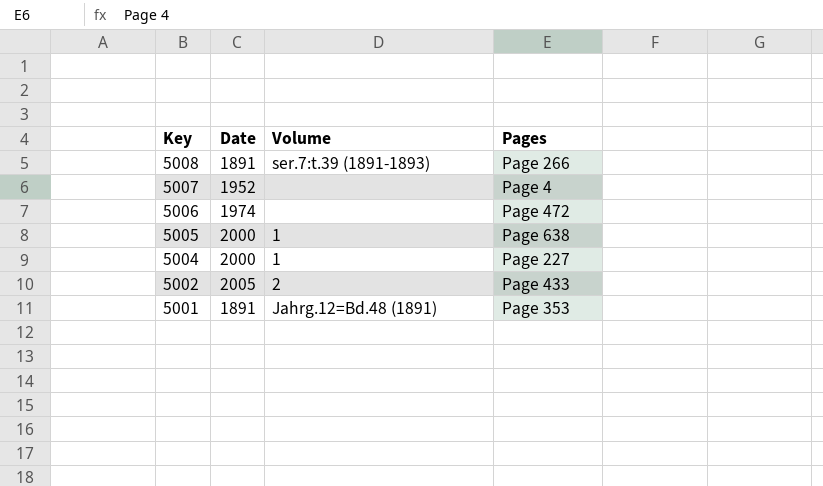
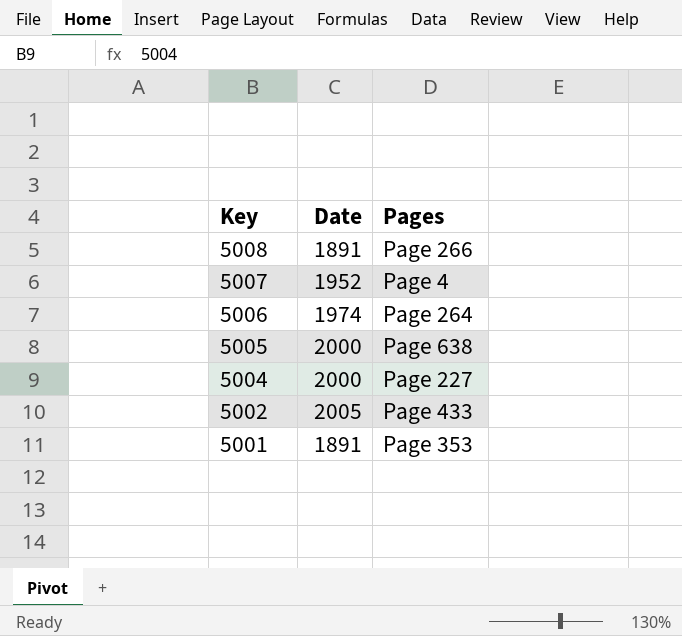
column Volume | position: 3 -> none
5006 | Pages: Page 472 -> Page 264

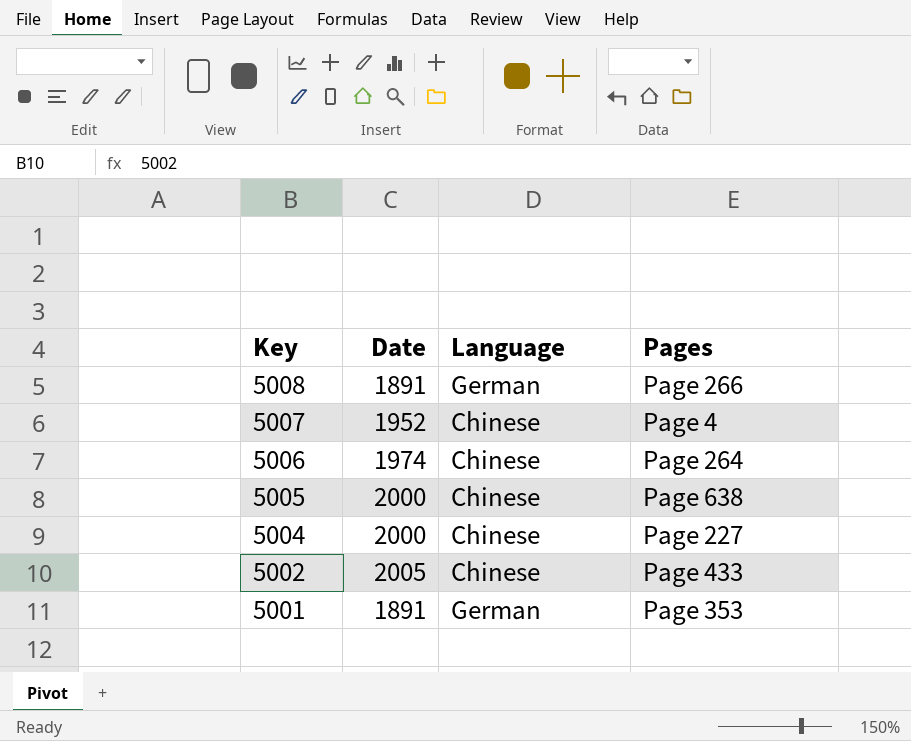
column Language | position: none -> 3

